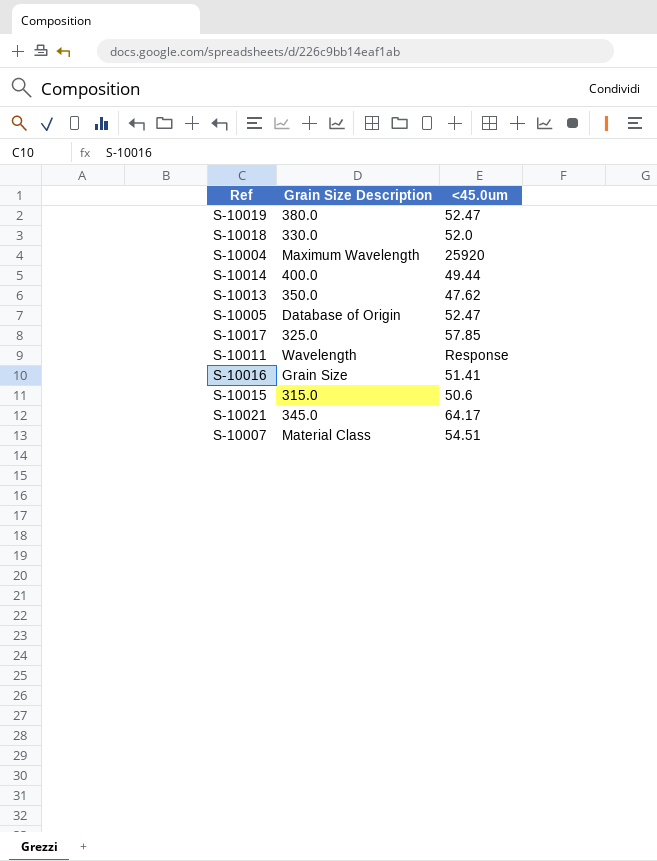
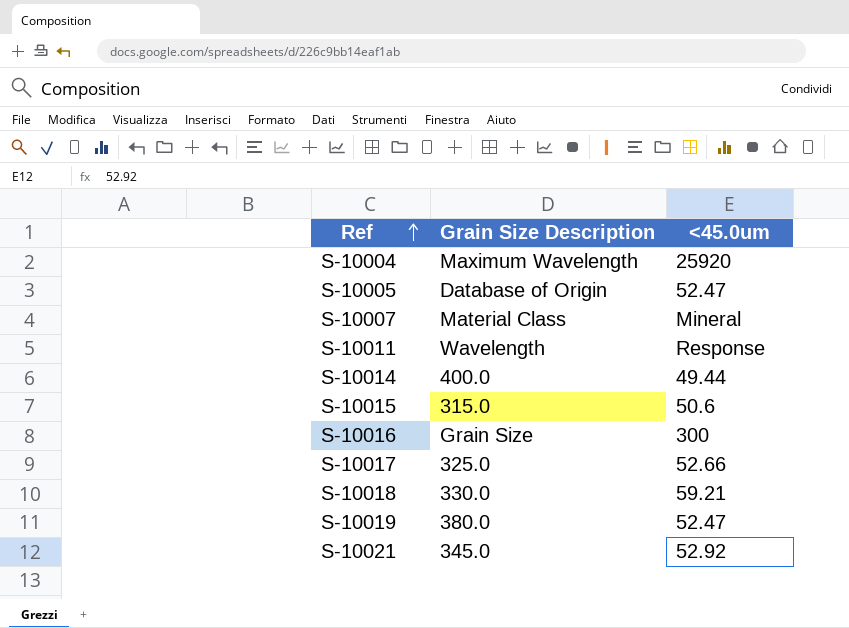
row order: none -> Ref ascending
row S-10013: 350.0 | 47.62 -> none
S-10007 | <45.0um: 54.51 -> Mineral
S-10016 | <45.0um: 51.41 -> 300
S-10017 | <45.0um: 57.85 -> 52.66
S-10018 | <45.0um: 52.0 -> 59.21
S-10021 | <45.0um: 64.17 -> 52.92

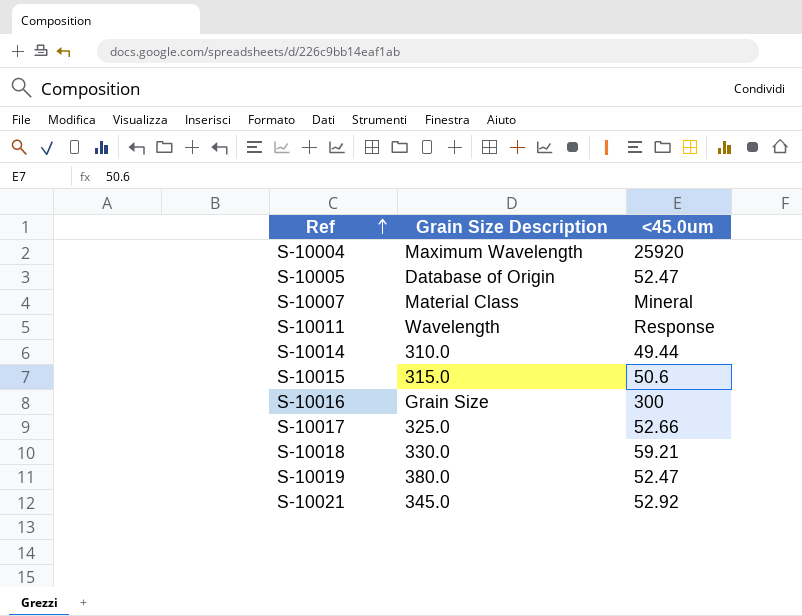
S-10014 | Grain Size Description: 400.0 -> 310.0

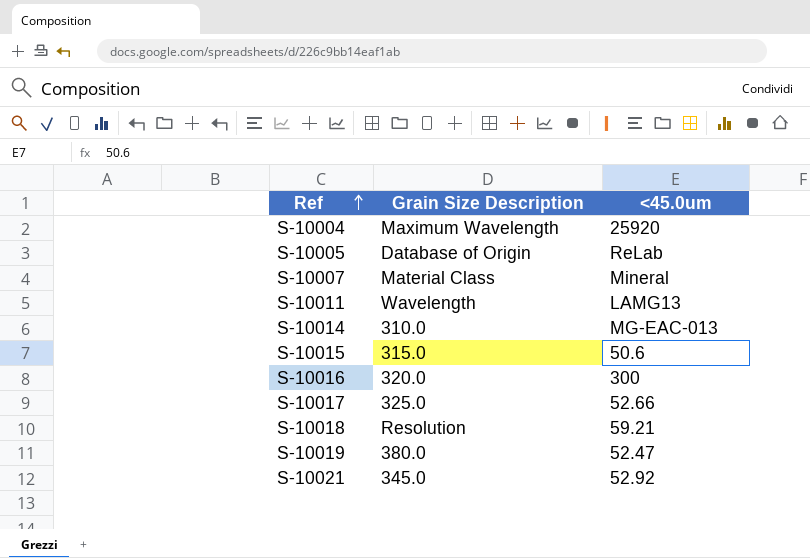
S-10005 | <45.0um: 52.47 -> ReLab
S-10011 | <45.0um: Response -> LAMG13
S-10014 | <45.0um: 49.44 -> MG-EAC-013
S-10016 | Grain Size Description: Grain Size -> 320.0
S-10018 | Grain Size Description: 330.0 -> Resolution

